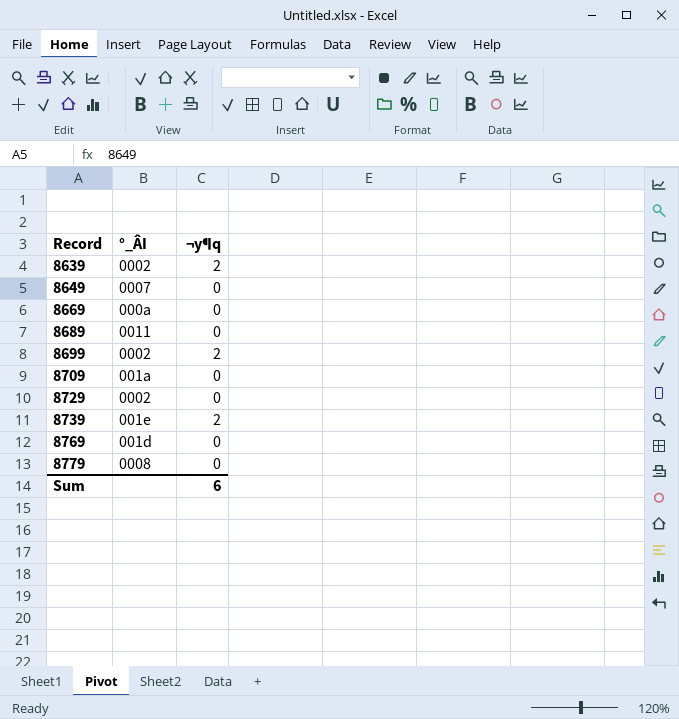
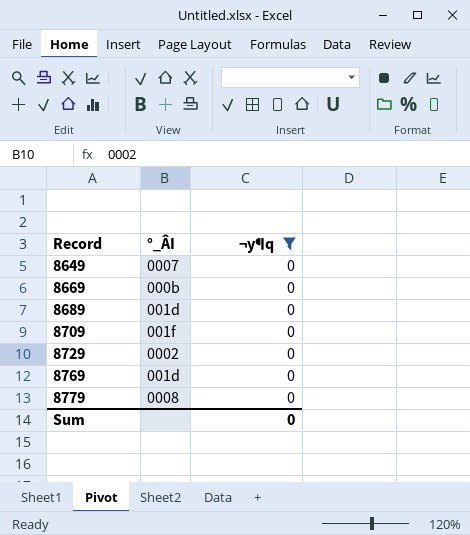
filter: none -> ¬y¶q = 0
8669 | °_ÂI: 000a -> 000b
8689 | °_ÂI: 0011 -> 001d
8709 | °_ÂI: 001a -> 001f
Sum | ¬y¶q: 6 -> 0

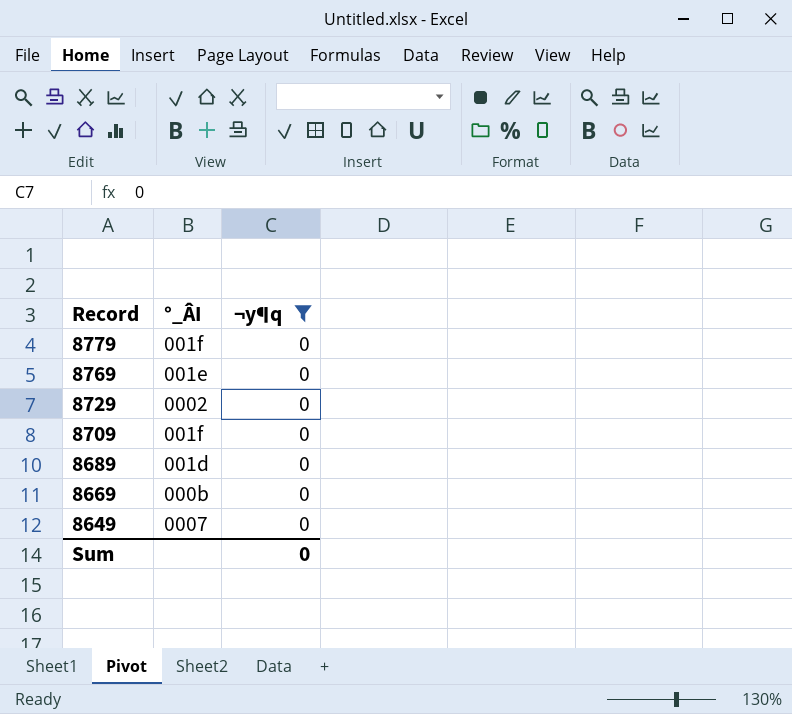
row order: Record ascending -> Record descending
8779 | °_ÂI: 0008 -> 001f
8769 | °_ÂI: 001d -> 001e

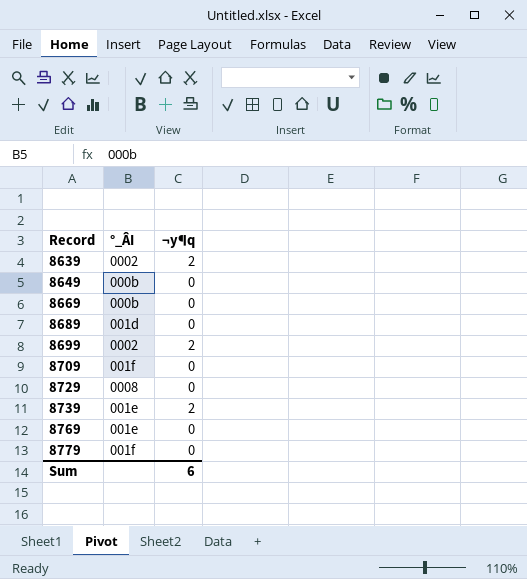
filter: ¬y¶q = 0 -> none
row order: Record descending -> Record ascending
8649 | °_ÂI: 0007 -> 000b
8729 | °_ÂI: 0002 -> 0008
Sum | ¬y¶q: 0 -> 6

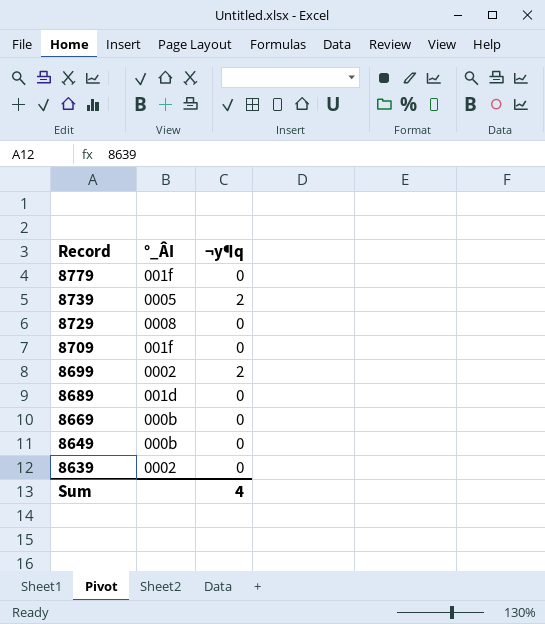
row order: Record ascending -> Record descending
row 8769: 001e | 0 -> none
8739 | °_ÂI: 001e -> 0005
8639 | ¬y¶q: 2 -> 0
Sum | ¬y¶q: 6 -> 4

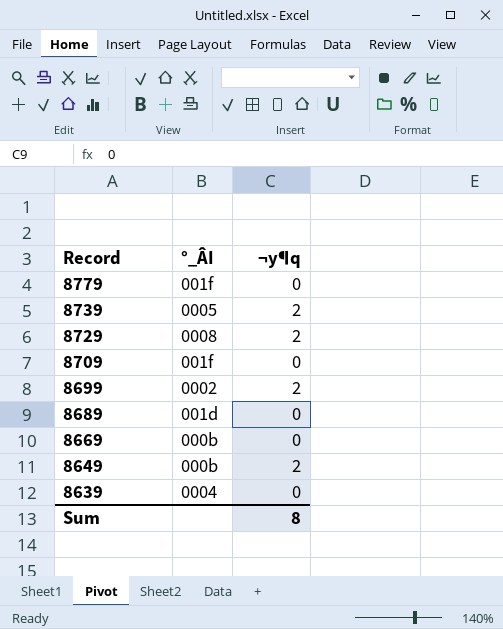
8729 | ¬y¶q: 0 -> 2
8649 | ¬y¶q: 0 -> 2
8639 | °_ÂI: 0002 -> 0004
Sum | ¬y¶q: 4 -> 8

